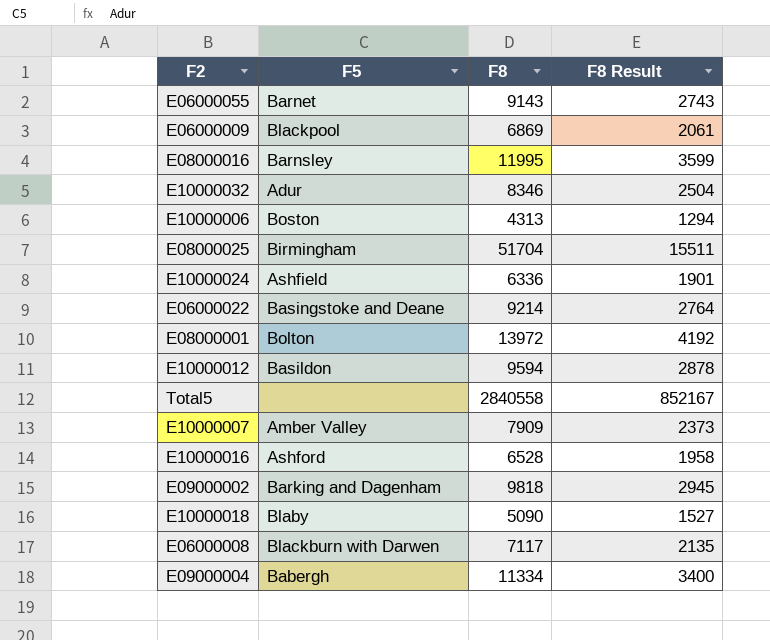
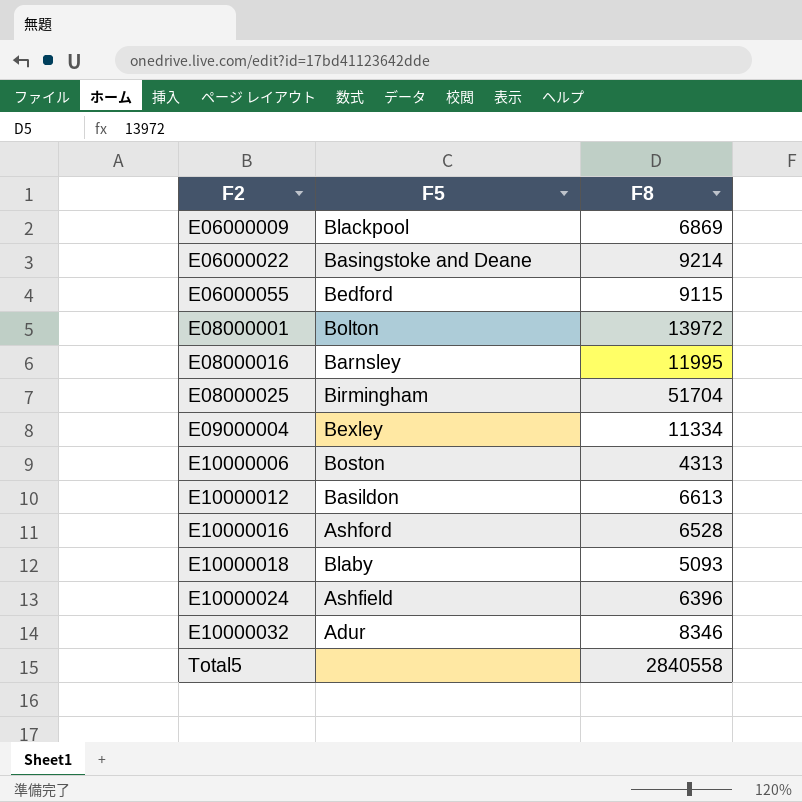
row order: none -> F2 ascending
column F8 Result | formula: [F8] * 0.3 -> none
row E10000007: Amber Valley | 7909 | 2373 -> none
row E09000002: Barking and Dagenham | 9818 | 2945 -> none
row E06000008: Blackburn with Darwen | 7117 | 2135 -> none
E06000055 | F5: Barnet -> Bedford
E06000055 | F8: 9143 -> 9115
E09000004 | F5: Babergh -> Bexley
E10000012 | F8: 9594 -> 6613
E10000018 | F8: 5090 -> 5093
E10000024 | F8: 6336 -> 6396

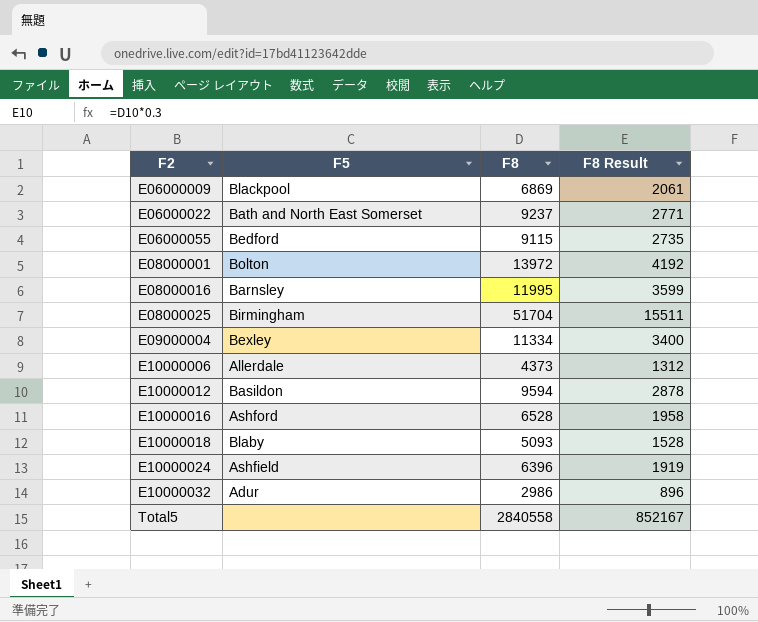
column F8 Result | formula: none -> [F8] * 0.3
E06000022 | F5: Basingstoke and Deane -> Bath and North East Somerset
E06000022 | F8: 9214 -> 9237
E10000006 | F5: Boston -> Allerdale
E10000006 | F8: 4313 -> 4373
E10000012 | F8: 6613 -> 9594
E10000032 | F8: 8346 -> 2986

